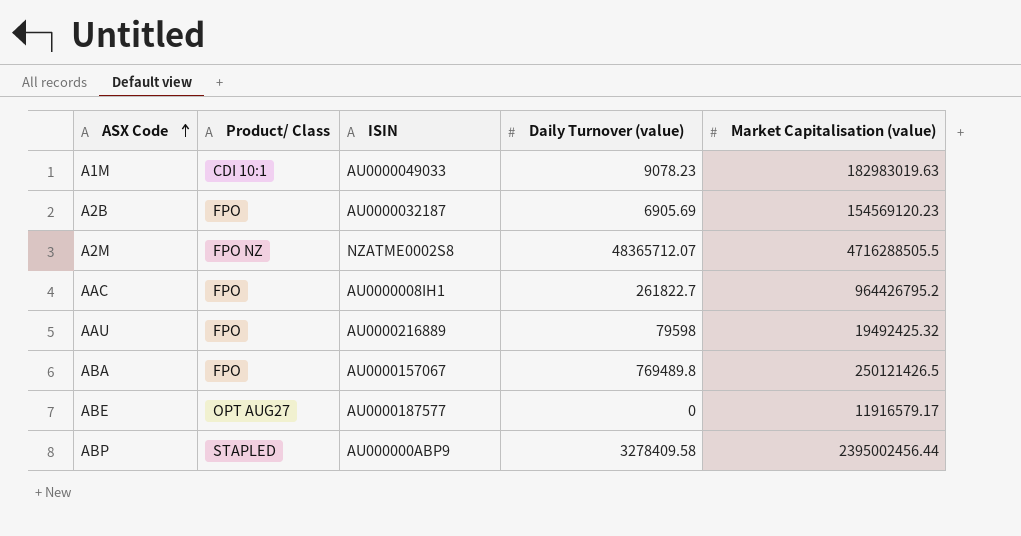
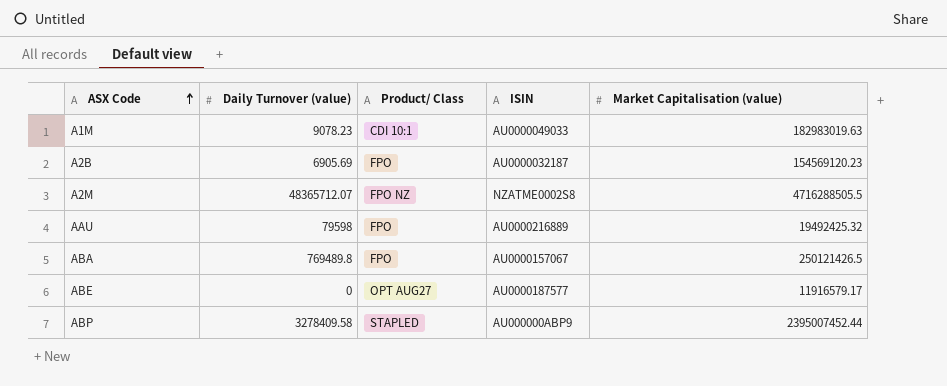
column Daily Turnover (value) | position: 4 -> 2
row AAC: FPO | AU0000008IH1 | 261822.7 | 964426795.2 -> none
ABP | Market Capitalisation (value): 2395002456.44 -> 2395007452.44

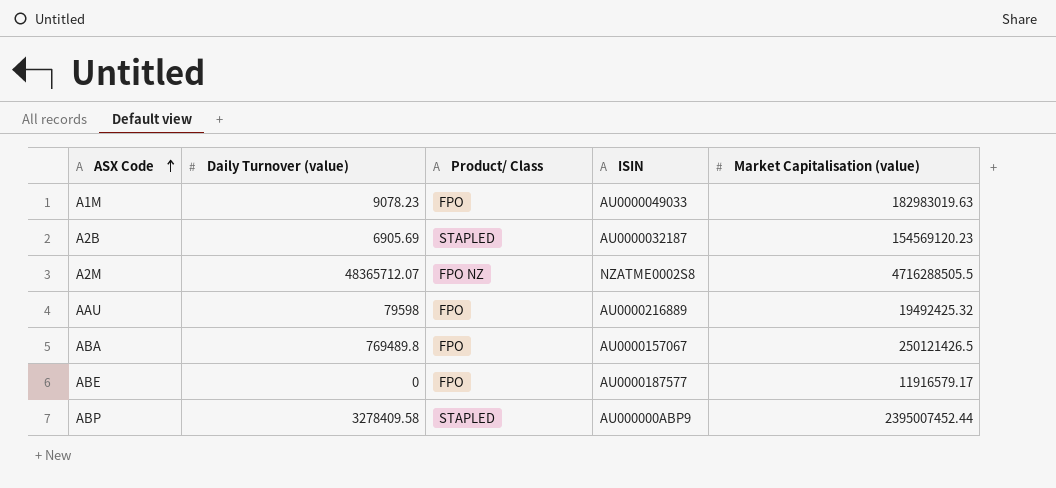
A1M | Product/ Class: CDI 10:1 -> FPO
A2B | Product/ Class: FPO -> STAPLED
ABE | Product/ Class: OPT AUG27 -> FPO

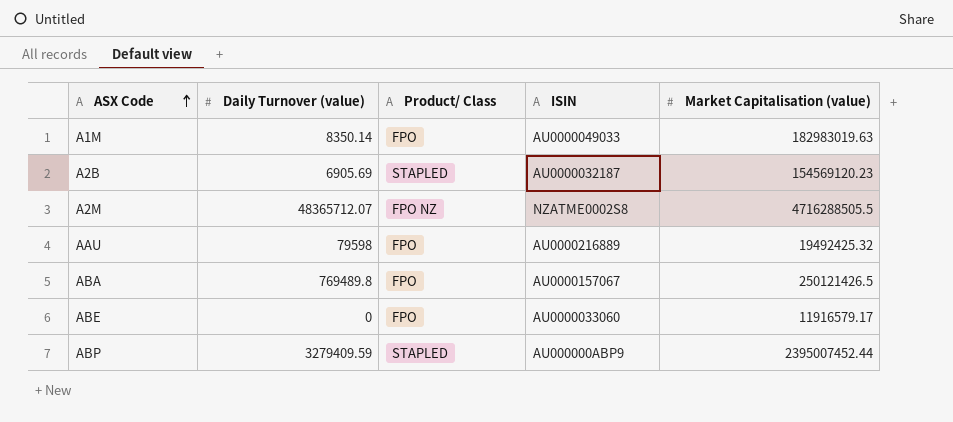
A1M | Daily Turnover (value): 9078.23 -> 8350.14
ABE | ISIN: AU0000187577 -> AU0000033060
ABP | Daily Turnover (value): 3278409.58 -> 3279409.59

